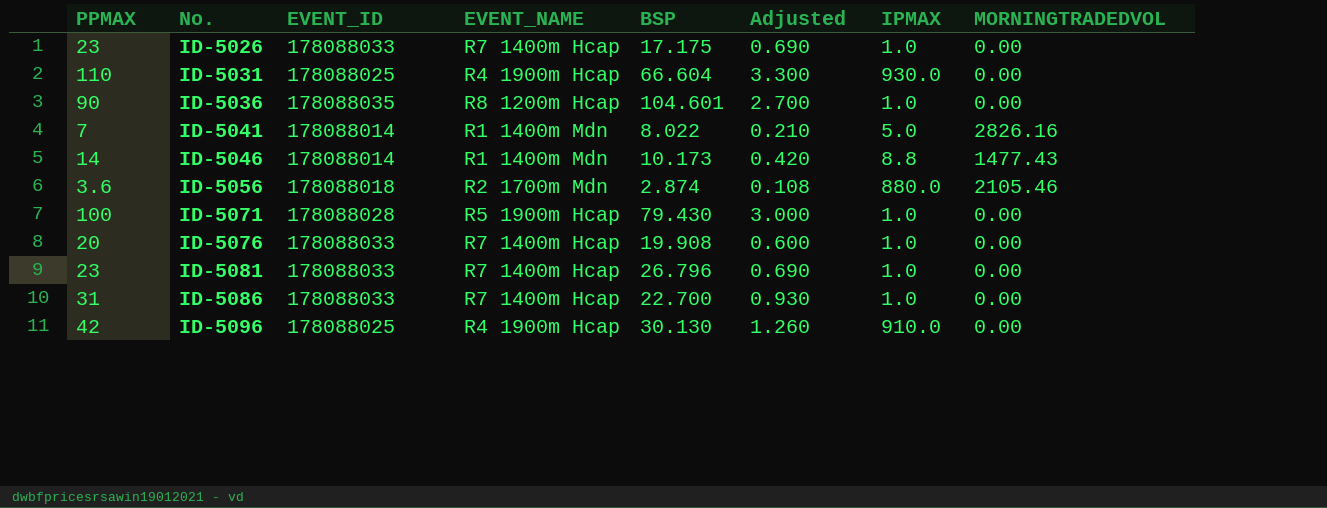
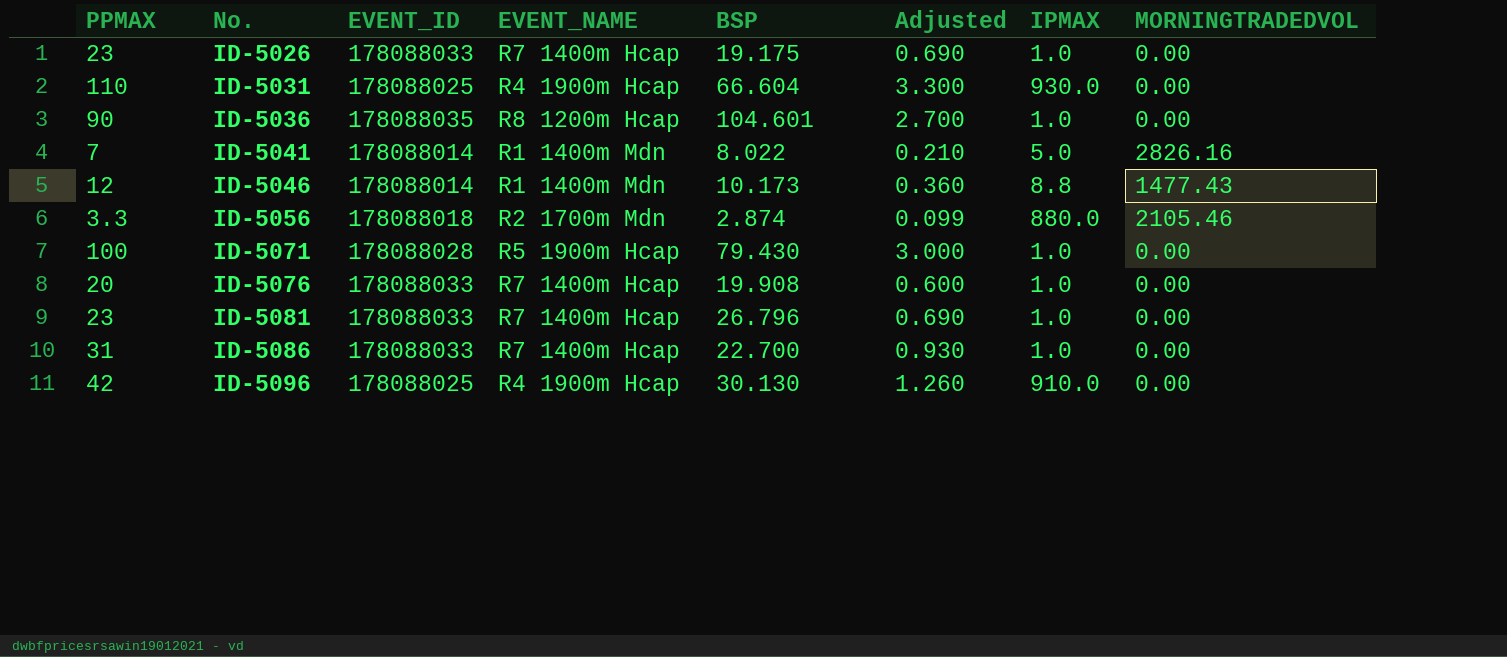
ID-5026 | BSP: 17.175 -> 19.175
ID-5046 | PPMAX: 14 -> 12
ID-5046 | Adjusted: 0.420 -> 0.360
ID-5056 | PPMAX: 3.6 -> 3.3
ID-5056 | Adjusted: 0.108 -> 0.099

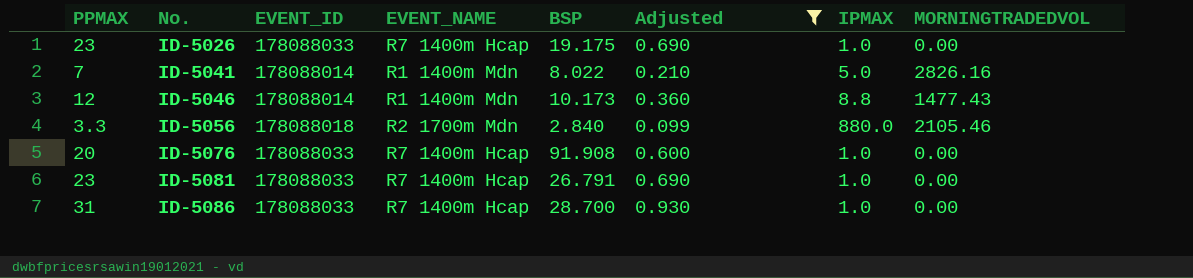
filter: none -> Adjusted <= 0.930
ID-5056 | BSP: 2.874 -> 2.840
ID-5076 | BSP: 19.908 -> 91.908
ID-5081 | BSP: 26.796 -> 26.791
ID-5086 | BSP: 22.700 -> 28.700

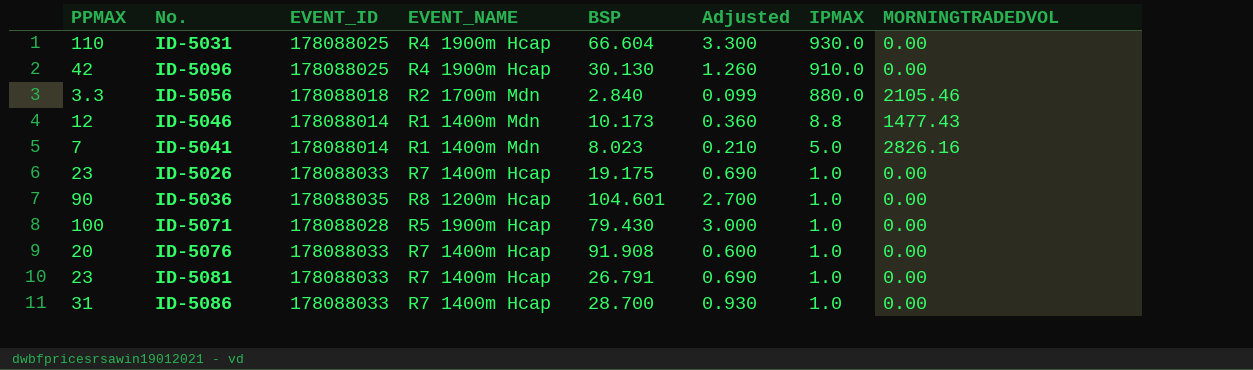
filter: Adjusted <= 0.930 -> none
row order: No. ascending -> IPMAX descending
ID-5041 | BSP: 8.022 -> 8.023

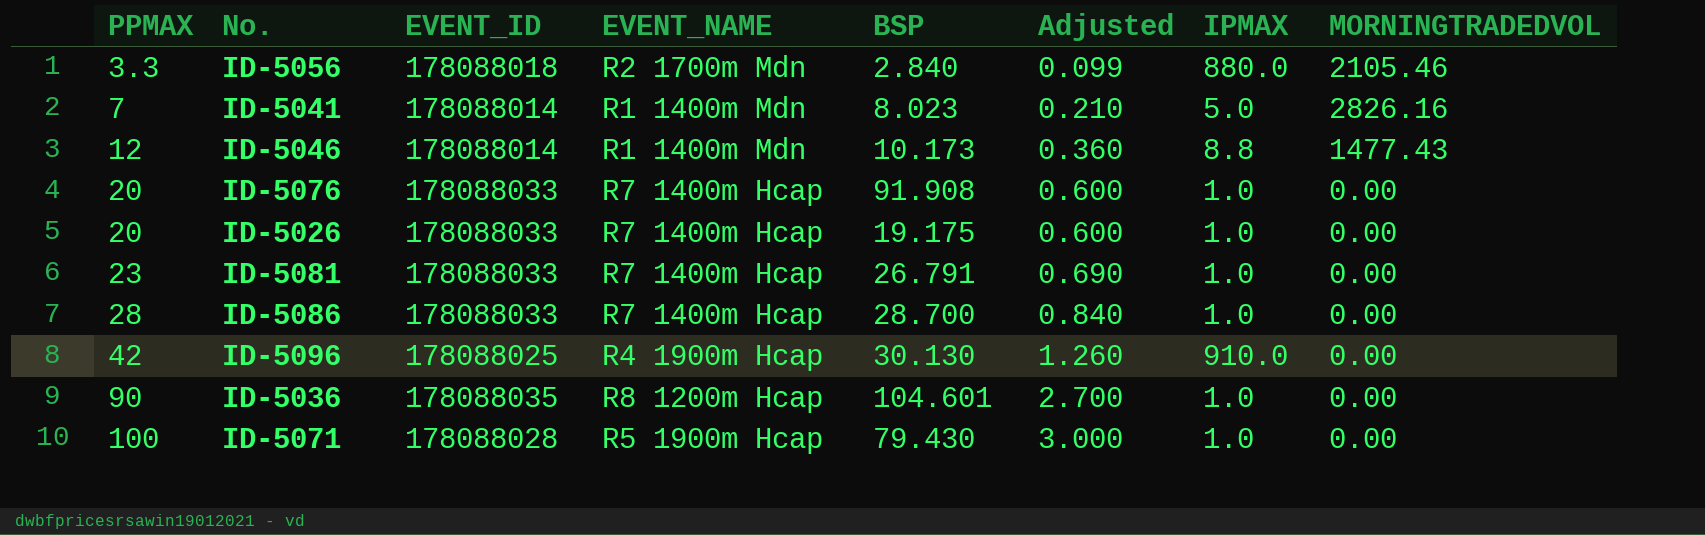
row order: IPMAX descending -> PPMAX ascending
row ID-5031: 110 | 178088025 | R4 1900m Hcap | 66.604 | 3.300 | 930.0 | 0.00 -> none
ID-5026 | PPMAX: 23 -> 20
ID-5026 | Adjusted: 0.690 -> 0.600
ID-5086 | PPMAX: 31 -> 28
ID-5086 | Adjusted: 0.930 -> 0.840

